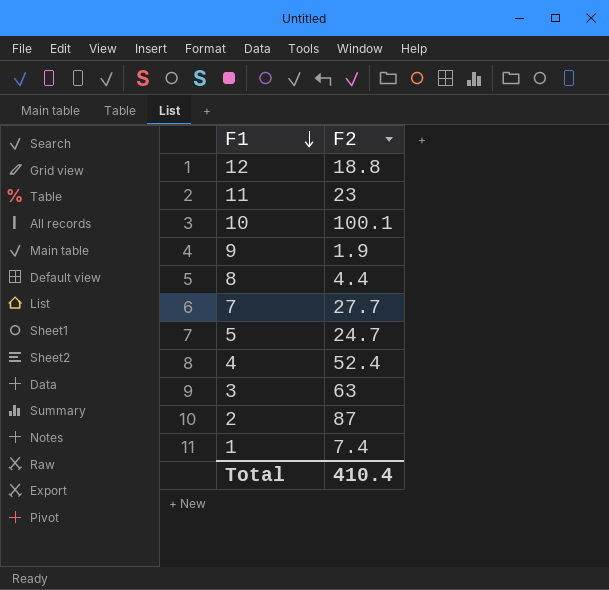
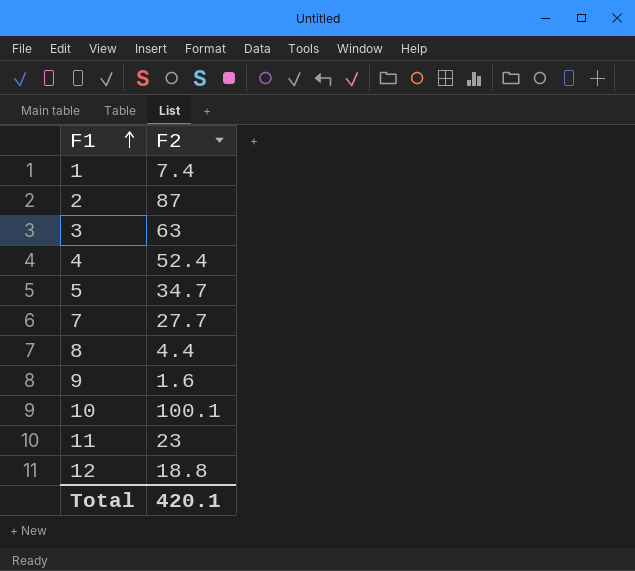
row order: F1 descending -> F1 ascending
5 | F2: 24.7 -> 34.7
9 | F2: 1.9 -> 1.6
Total | F2: 410.4 -> 420.1

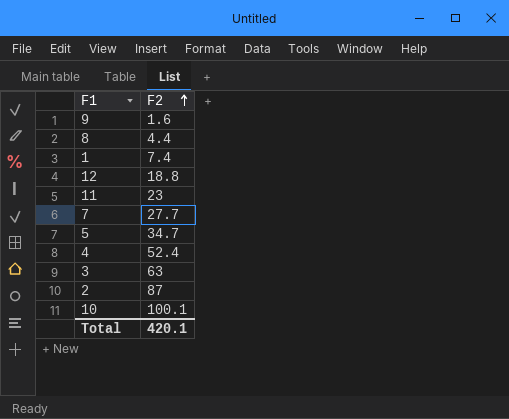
row order: F1 ascending -> F2 ascending

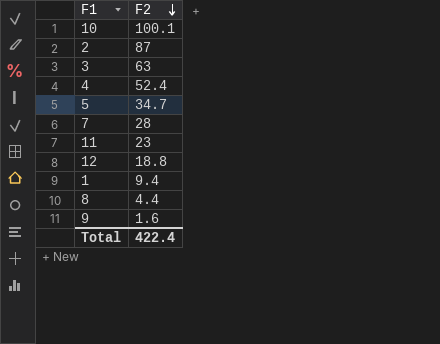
row order: F2 ascending -> F2 descending
7 | F2: 27.7 -> 28
1 | F2: 7.4 -> 9.4
Total | F2: 420.1 -> 422.4

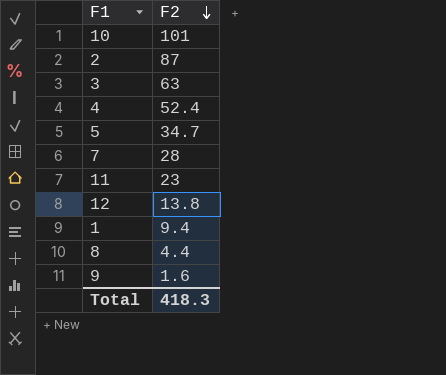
10 | F2: 100.1 -> 101
12 | F2: 18.8 -> 13.8
Total | F2: 422.4 -> 418.3

